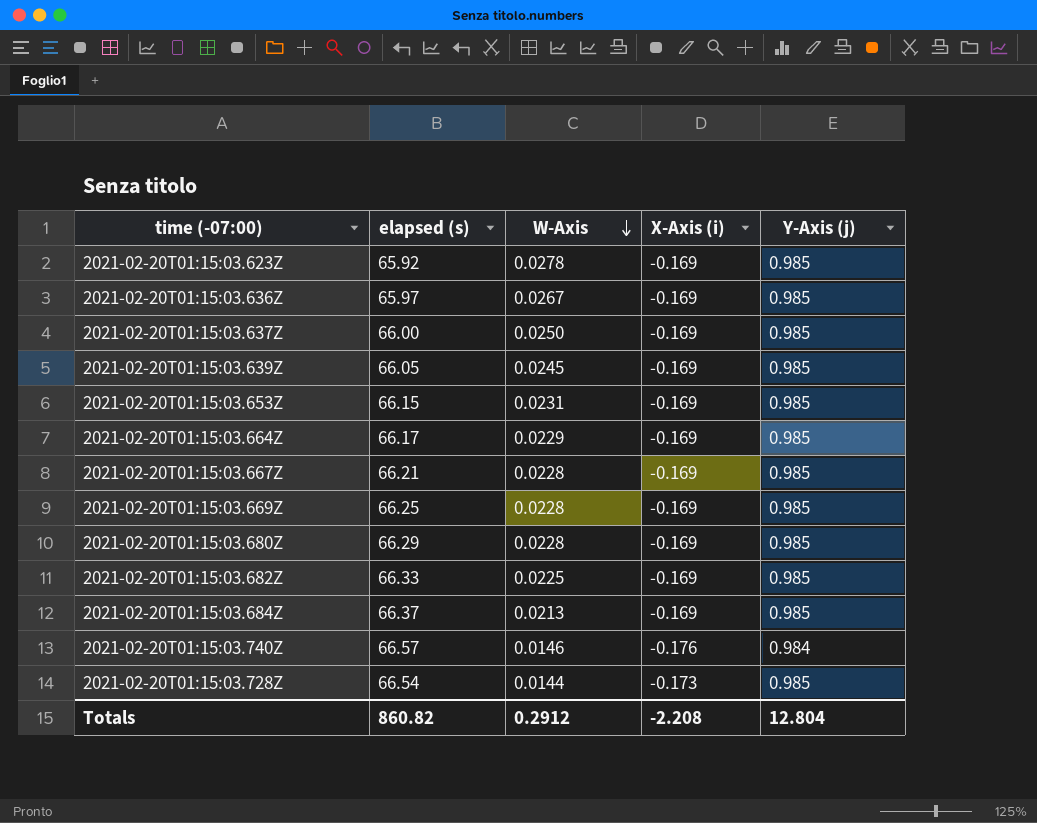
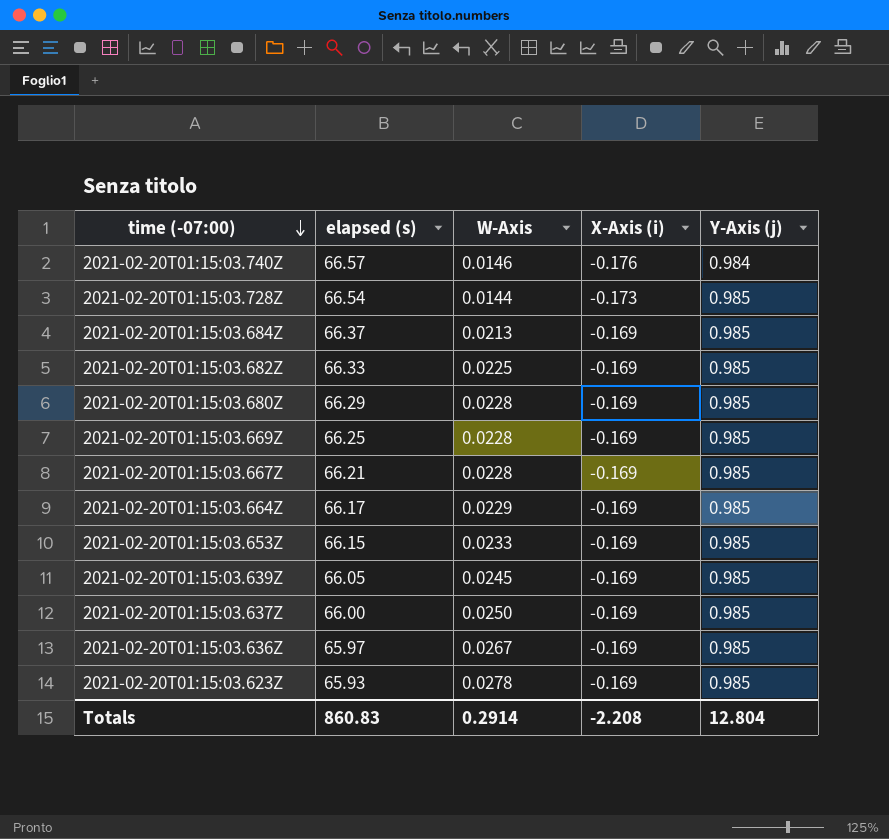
row order: W-Axis descending -> time (-07:00) descending
2021-02-20T01:15:03.653Z | W-Axis: 0.0231 -> 0.0233
2021-02-20T01:15:03.623Z | elapsed (s): 65.92 -> 65.93
Totals | elapsed (s): 860.82 -> 860.83
Totals | W-Axis: 0.2912 -> 0.2914

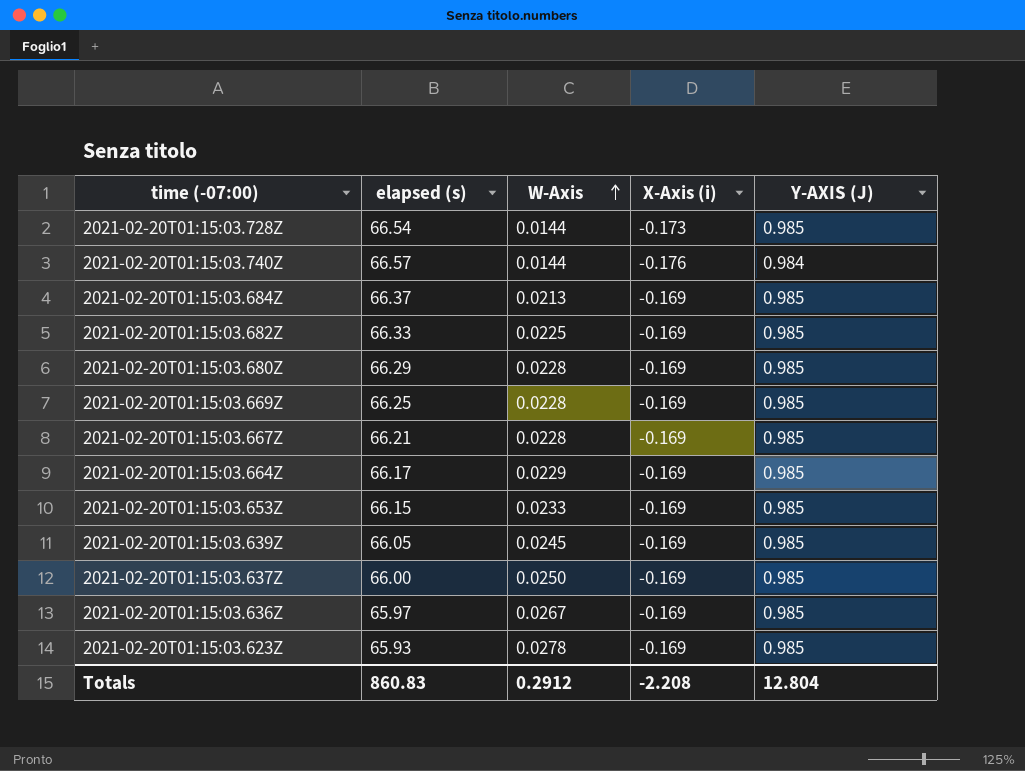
row order: time (-07:00) descending -> W-Axis ascending
column name: Y-Axis (j) -> Y-AXIS (J)
2021-02-20T01:15:03.740Z | W-Axis: 0.0146 -> 0.0144
Totals | W-Axis: 0.2914 -> 0.2912

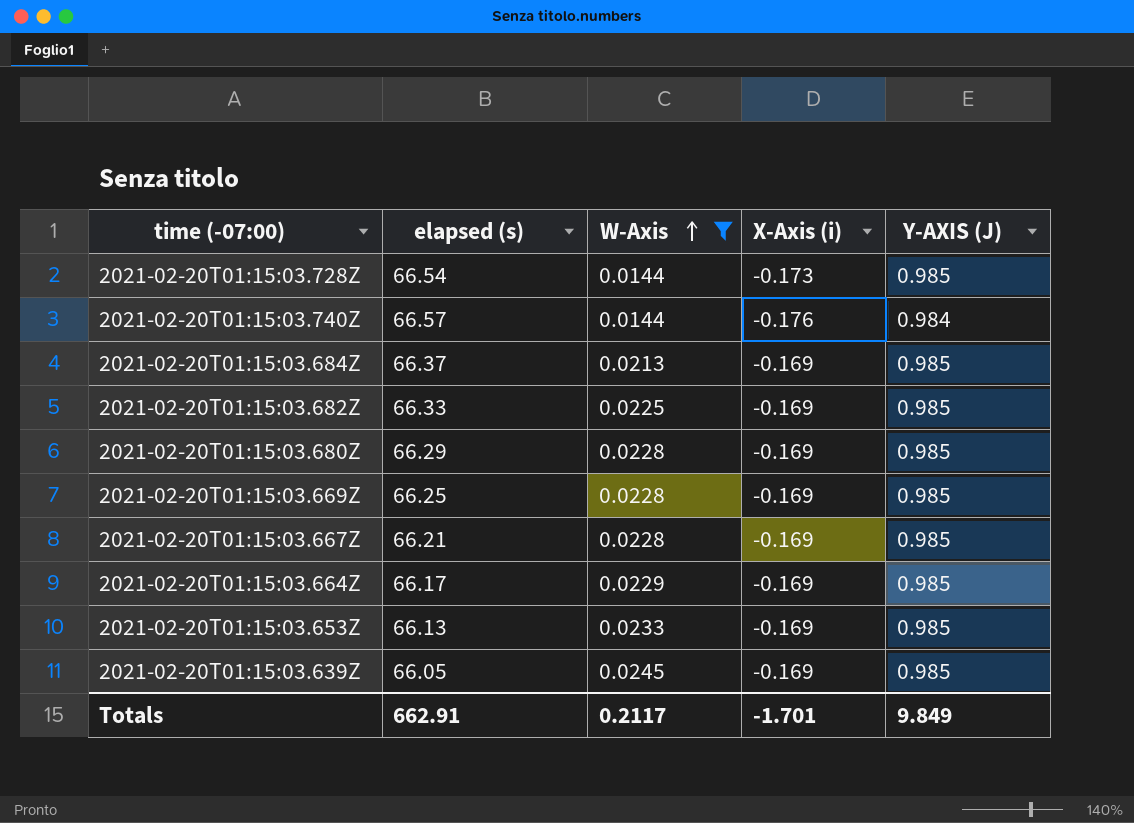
filter: none -> W-Axis <= 0.0245
2021-02-20T01:15:03.653Z | elapsed (s): 66.15 -> 66.13
Totals | elapsed (s): 860.83 -> 662.91
Totals | W-Axis: 0.2912 -> 0.2117
Totals | X-Axis (i): -2.208 -> -1.701
Totals | Y-AXIS (J): 12.804 -> 9.849

